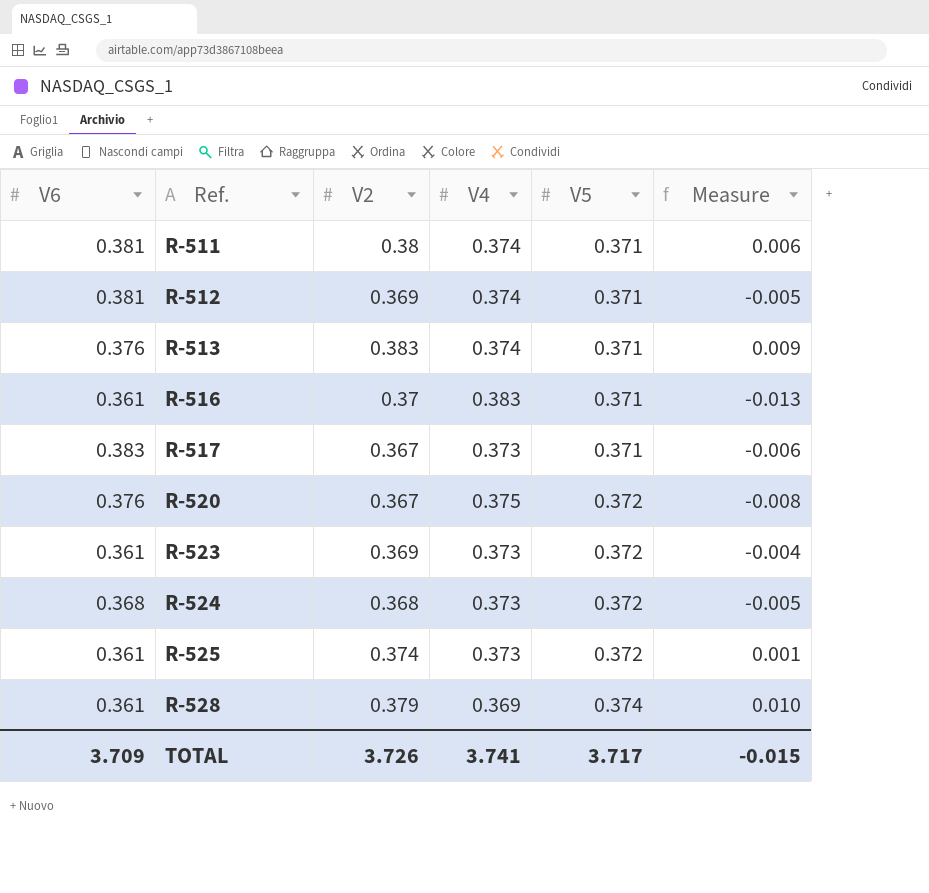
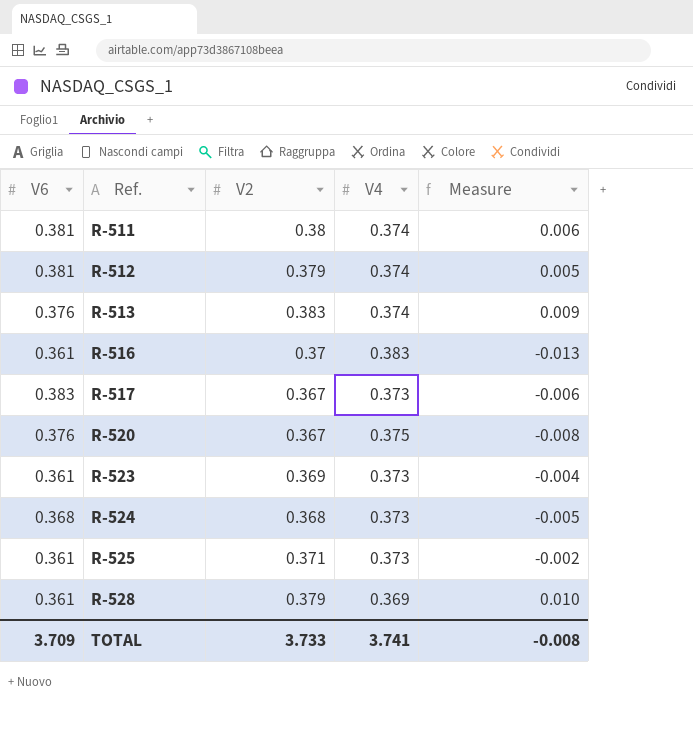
column V5 | position: 5 -> none
R-512 | V2: 0.369 -> 0.379
R-512 | Measure: -0.005 -> 0.005
R-525 | V2: 0.374 -> 0.371
R-525 | Measure: 0.001 -> -0.002
TOTAL | V2: 3.726 -> 3.733
TOTAL | Measure: -0.015 -> -0.008

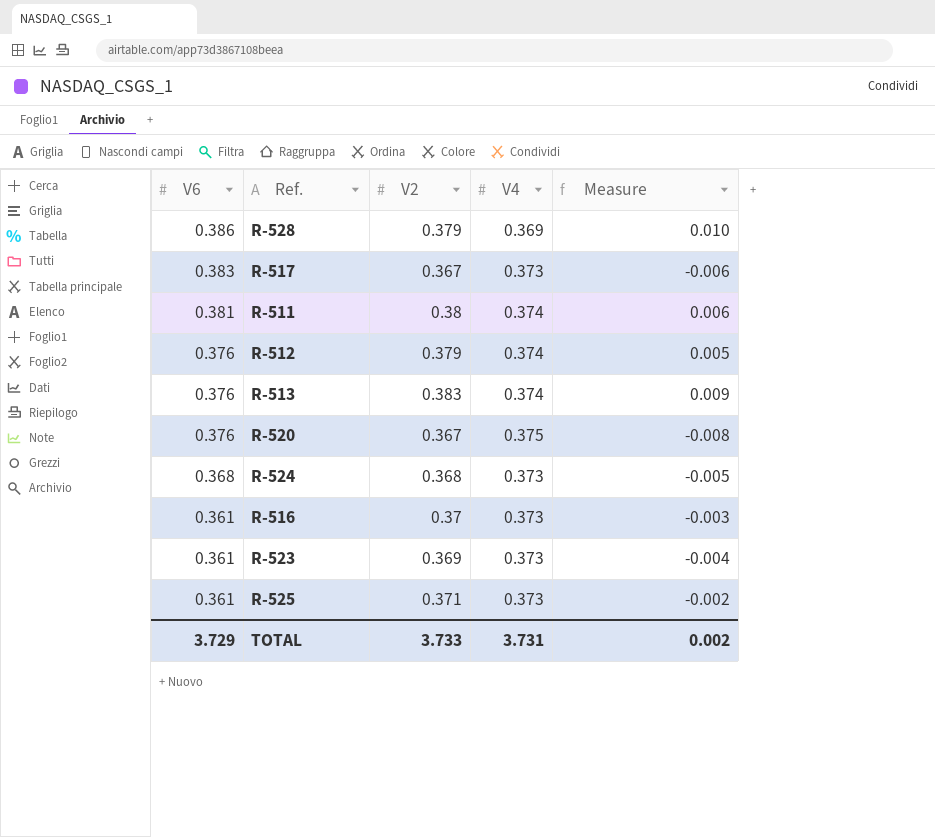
row order: Ref. ascending -> V6 descending
R-528 | V6: 0.361 -> 0.386
R-512 | V6: 0.381 -> 0.376
R-516 | V4: 0.383 -> 0.373
R-516 | Measure: -0.013 -> -0.003
TOTAL | V6: 3.709 -> 3.729
TOTAL | V4: 3.741 -> 3.731
TOTAL | Measure: -0.008 -> 0.002

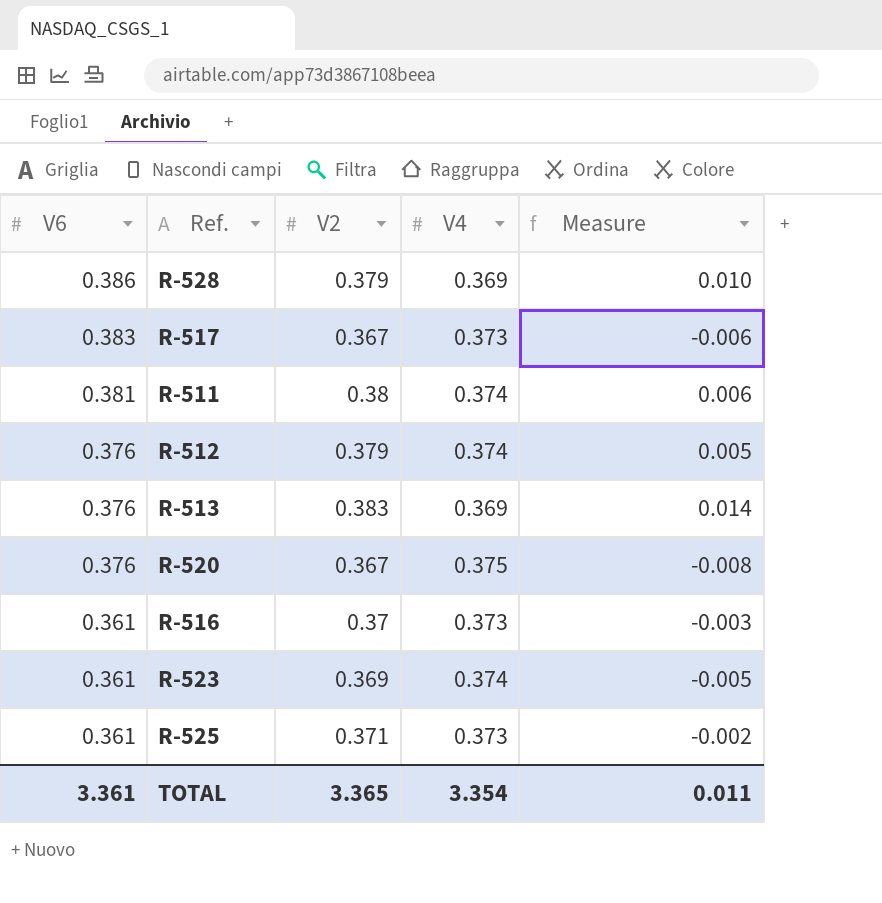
row R-524: 0.368 | 0.368 | 0.373 | -0.005 -> none
R-513 | V4: 0.374 -> 0.369
R-513 | Measure: 0.009 -> 0.014
R-523 | V4: 0.373 -> 0.374
R-523 | Measure: -0.004 -> -0.005
TOTAL | V6: 3.729 -> 3.361
TOTAL | V2: 3.733 -> 3.365
TOTAL | V4: 3.731 -> 3.354
TOTAL | Measure: 0.002 -> 0.011

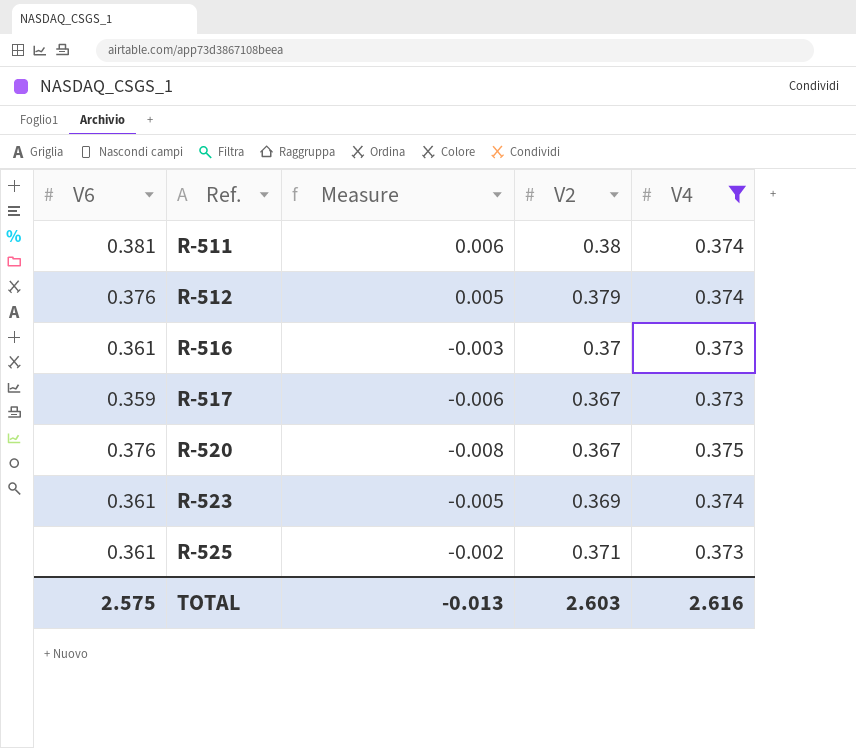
filter: none -> V4 != 0.369
row order: V6 descending -> Ref. ascending
column Measure | position: 5 -> 3
R-517 | V6: 0.383 -> 0.359
TOTAL | V6: 3.361 -> 2.575
TOTAL | Measure: 0.011 -> -0.013
TOTAL | V2: 3.365 -> 2.603
TOTAL | V4: 3.354 -> 2.616

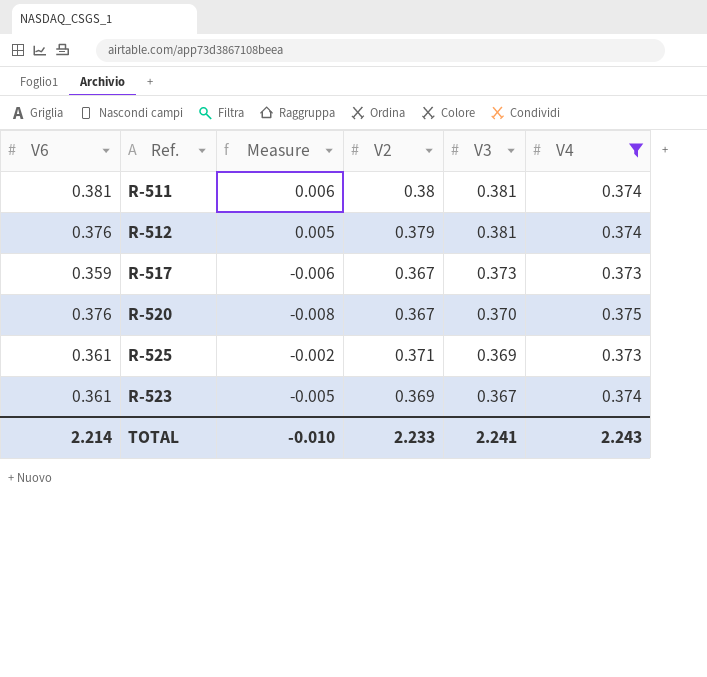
row order: Ref. ascending -> V3 descending
column V3 | position: none -> 5
row R-516: 0.361 | -0.003 | 0.37 | 0.373 -> none
TOTAL | V6: 2.575 -> 2.214
TOTAL | Measure: -0.013 -> -0.010
TOTAL | V2: 2.603 -> 2.233
TOTAL | V4: 2.616 -> 2.243

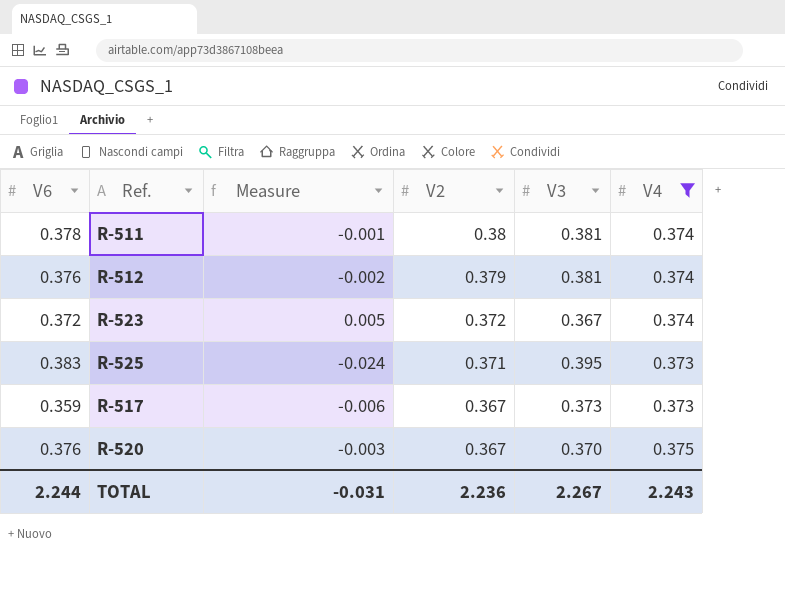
row order: V3 descending -> V2 descending
column Measure | formula: [V2] - [V4] -> [V2] - [V3]
R-511 | V6: 0.381 -> 0.378
R-523 | V6: 0.361 -> 0.372
R-523 | V2: 0.369 -> 0.372
R-525 | V6: 0.361 -> 0.383
R-525 | V3: 0.369 -> 0.395
TOTAL | V6: 2.214 -> 2.244
TOTAL | Measure: -0.010 -> -0.031
TOTAL | V2: 2.233 -> 2.236
TOTAL | V3: 2.241 -> 2.267

